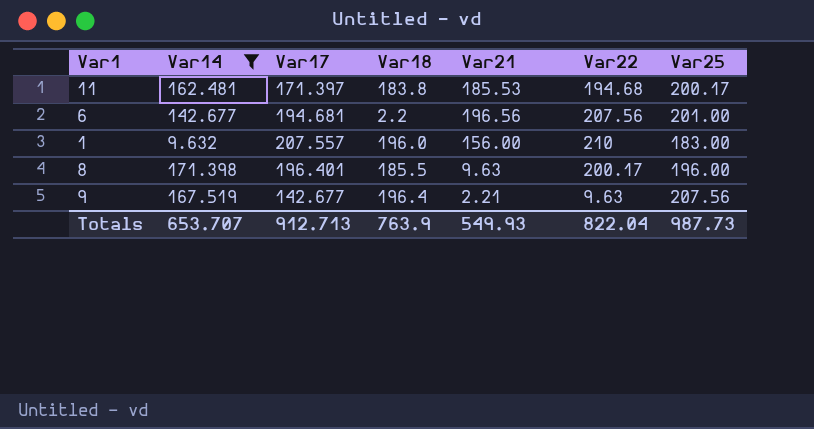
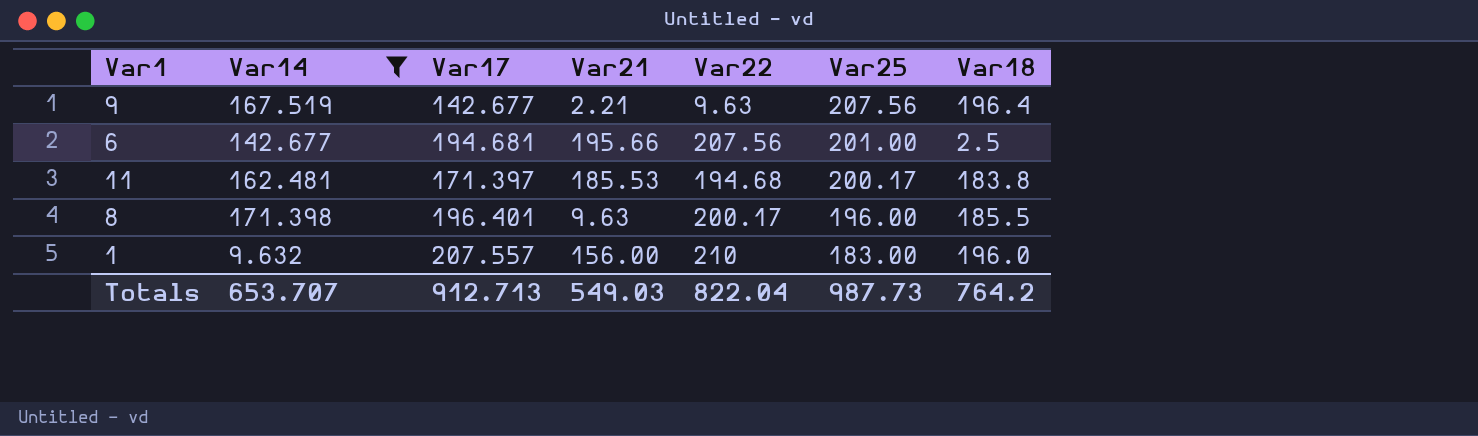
row order: none -> Var25 descending
column Var18 | position: 4 -> 7
6 | Var21: 196.56 -> 195.66
6 | Var18: 2.2 -> 2.5
Totals | Var21: 549.93 -> 549.03
Totals | Var18: 763.9 -> 764.2

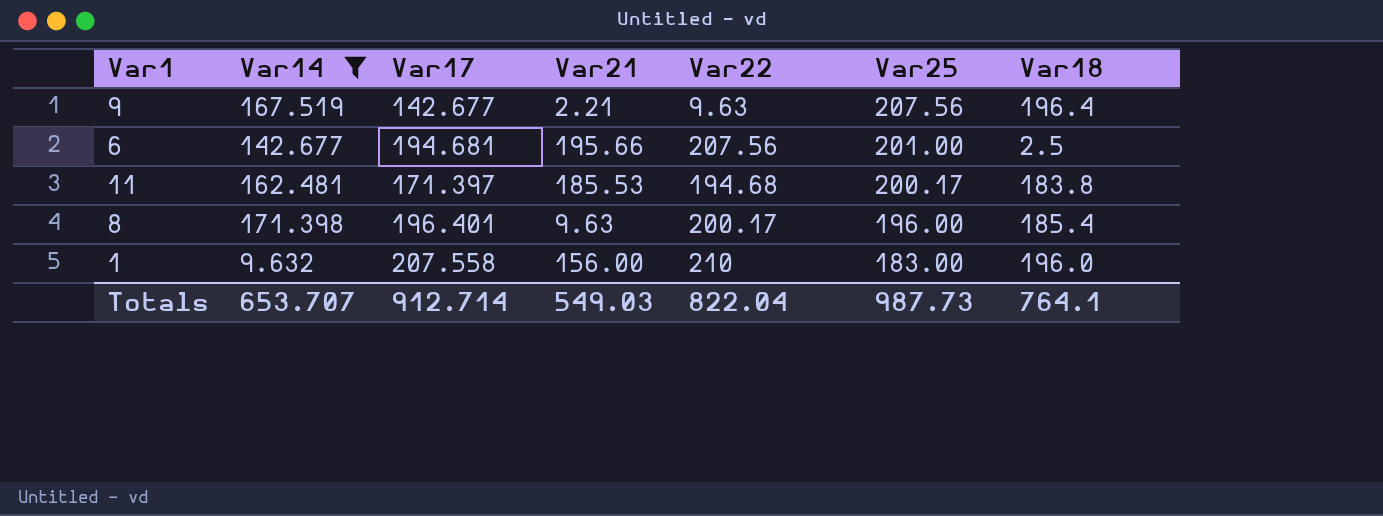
8 | Var18: 185.5 -> 185.4
1 | Var17: 207.557 -> 207.558
Totals | Var17: 912.713 -> 912.714
Totals | Var18: 764.2 -> 764.1

